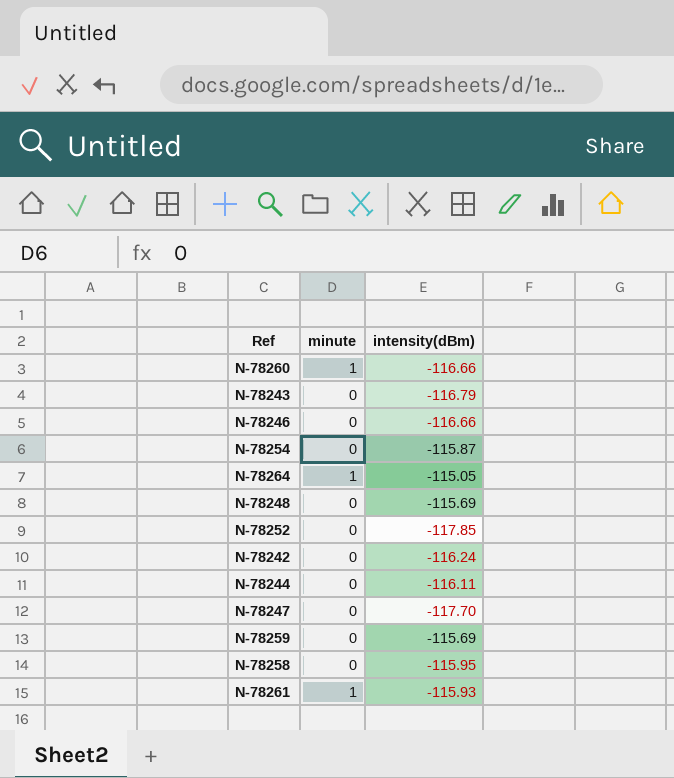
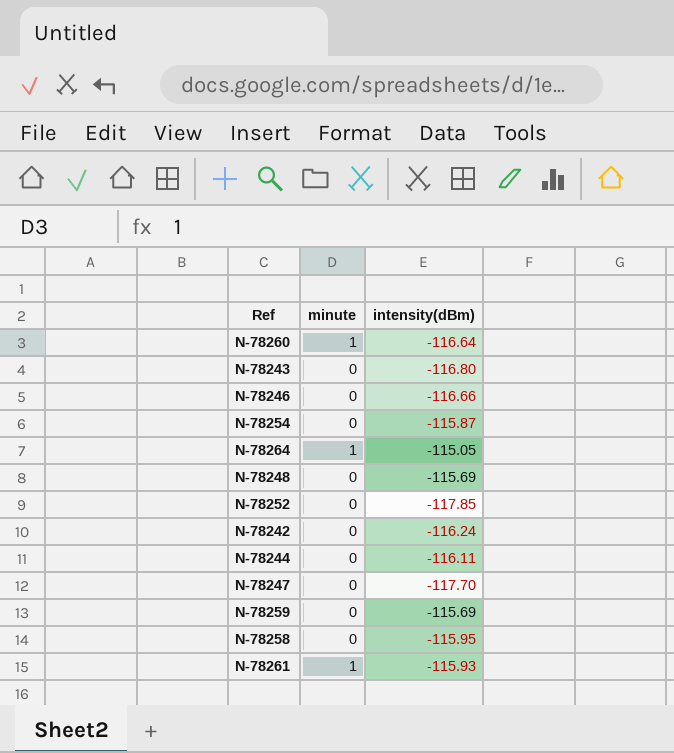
N-78260 | intensity(dBm): -116.66 -> -116.64
N-78243 | intensity(dBm): -116.79 -> -116.80

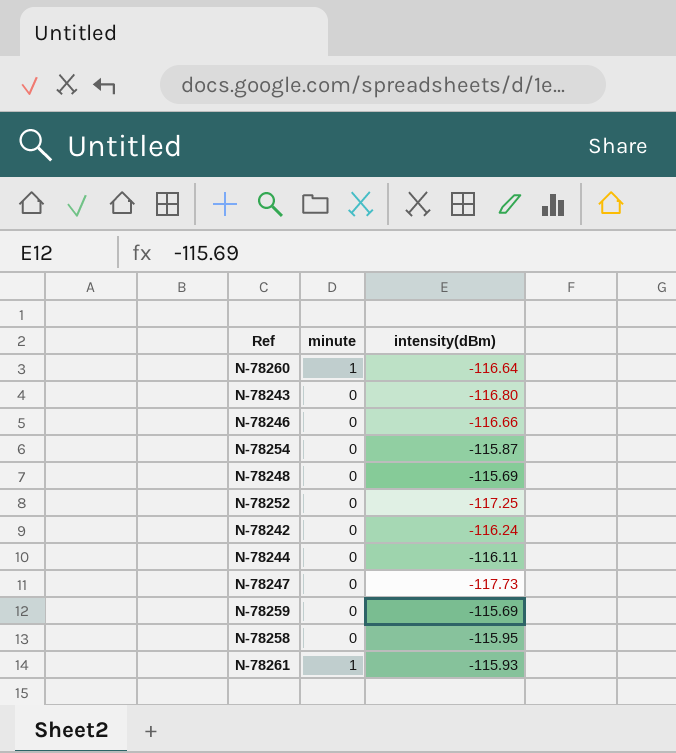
row N-78264: 1 | -115.05 -> none
N-78252 | intensity(dBm): -117.85 -> -117.25
N-78247 | intensity(dBm): -117.70 -> -117.73

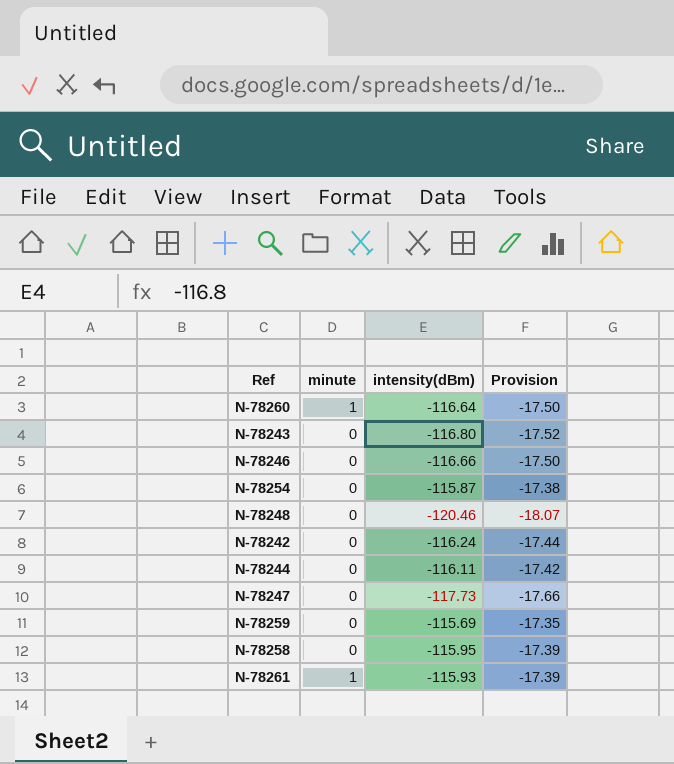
column Provision | formula: none -> [intensity(dBm)] * 0.15
row N-78252: 0 | -117.25 -> none
N-78248 | intensity(dBm): -115.69 -> -120.46

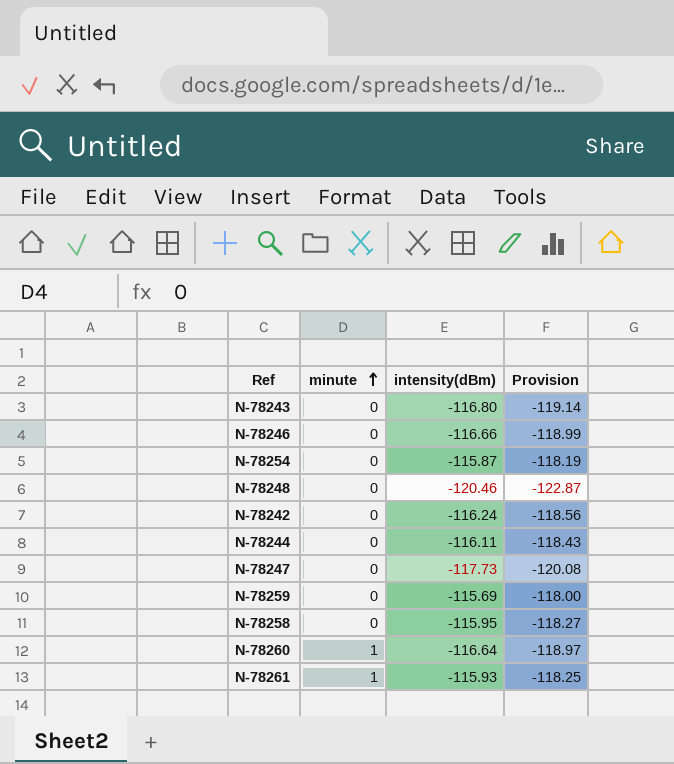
row order: none -> minute ascending
column Provision | formula: [intensity(dBm)] * 0.15 -> [intensity(dBm)] * 1.02

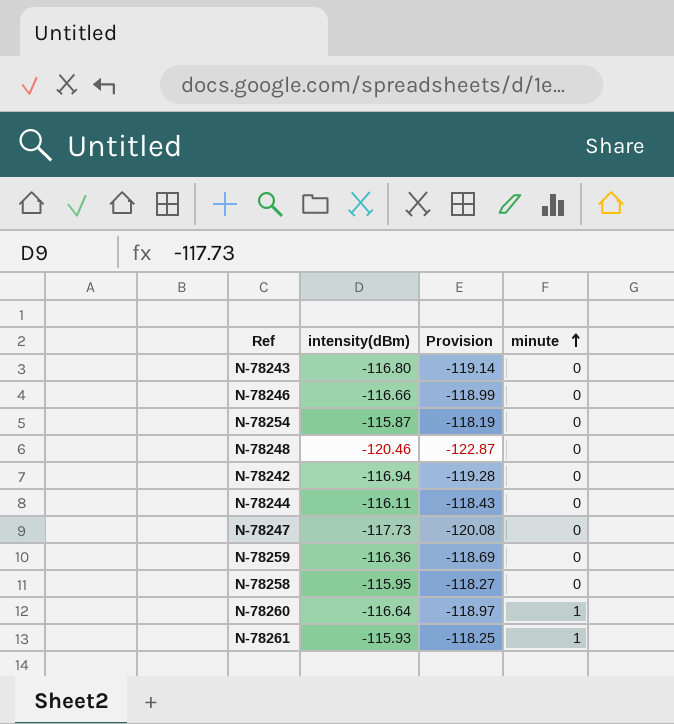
column minute | position: 2 -> 4
N-78242 | intensity(dBm): -116.24 -> -116.94
N-78242 | Provision: -118.56 -> -119.28
N-78259 | intensity(dBm): -115.69 -> -116.36
N-78259 | Provision: -118.00 -> -118.69

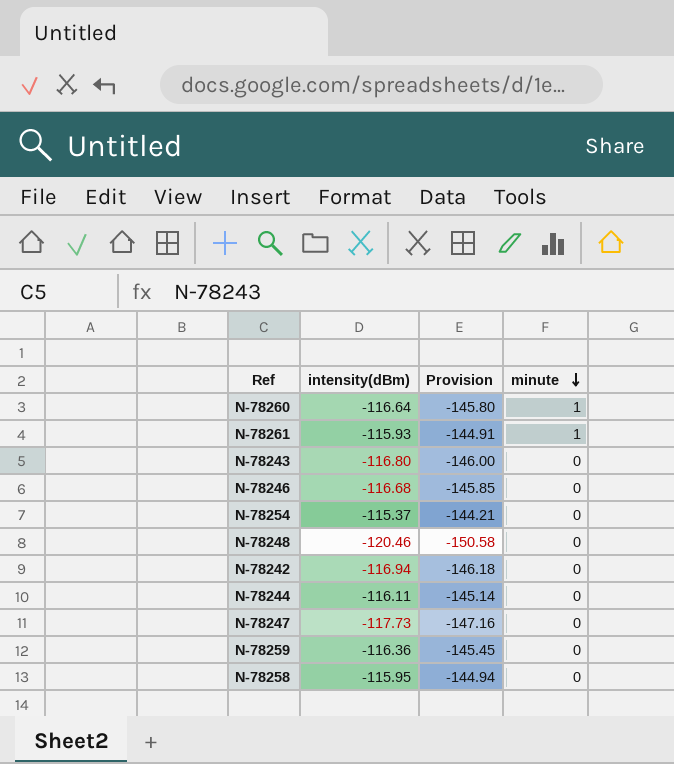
row order: minute ascending -> minute descending
column Provision | formula: [intensity(dBm)] * 1.02 -> [intensity(dBm)] * 1.25
N-78246 | intensity(dBm): -116.66 -> -116.68
N-78254 | intensity(dBm): -115.87 -> -115.37

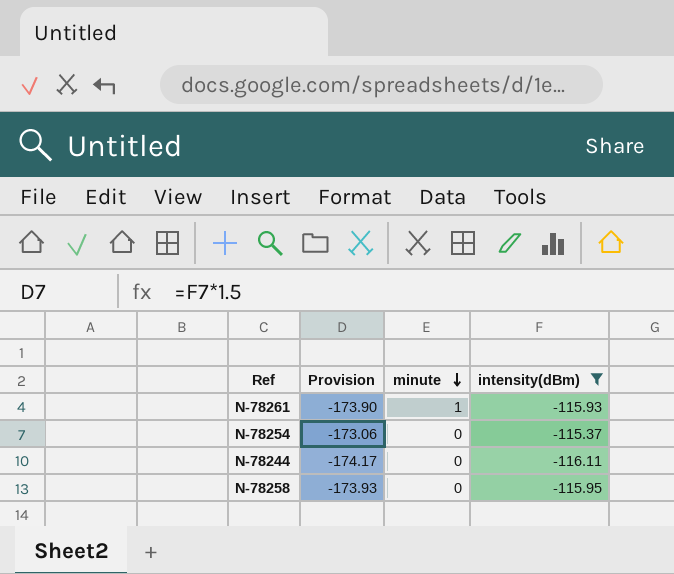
filter: none -> intensity(dBm) >= -116.11
column Provision | formula: [intensity(dBm)] * 1.25 -> [intensity(dBm)] * 1.5
column intensity(dBm) | position: 2 -> 4

